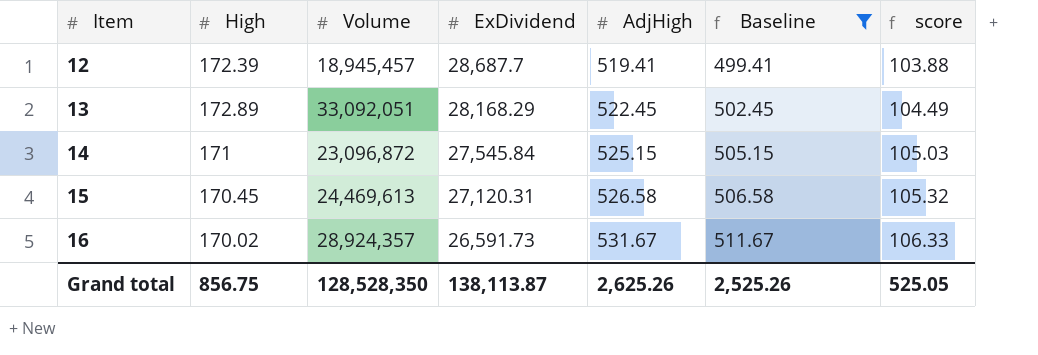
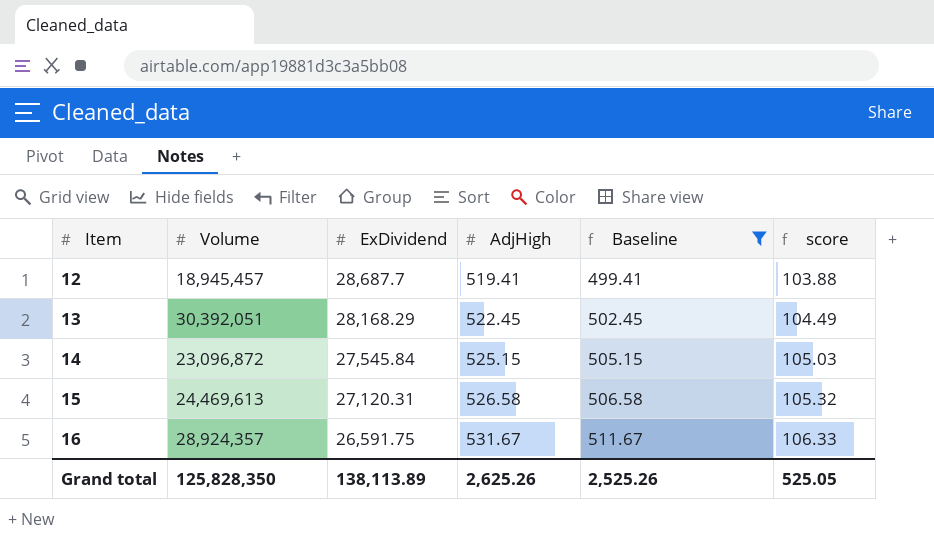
column High | position: 2 -> none
13 | Volume: 33,092,051 -> 30,392,051
16 | ExDividend: 26,591.73 -> 26,591.75
Grand total | Volume: 128,528,350 -> 125,828,350
Grand total | ExDividend: 138,113.87 -> 138,113.89

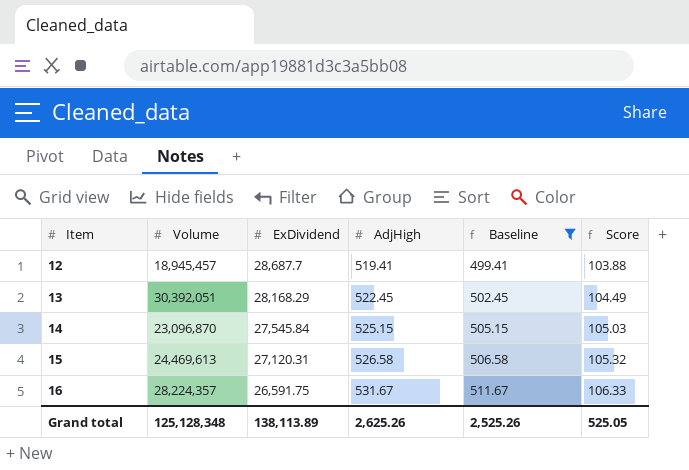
column name: score -> Score
14 | Volume: 23,096,872 -> 23,096,870
16 | Volume: 28,924,357 -> 28,224,357
Grand total | Volume: 125,828,350 -> 125,128,348

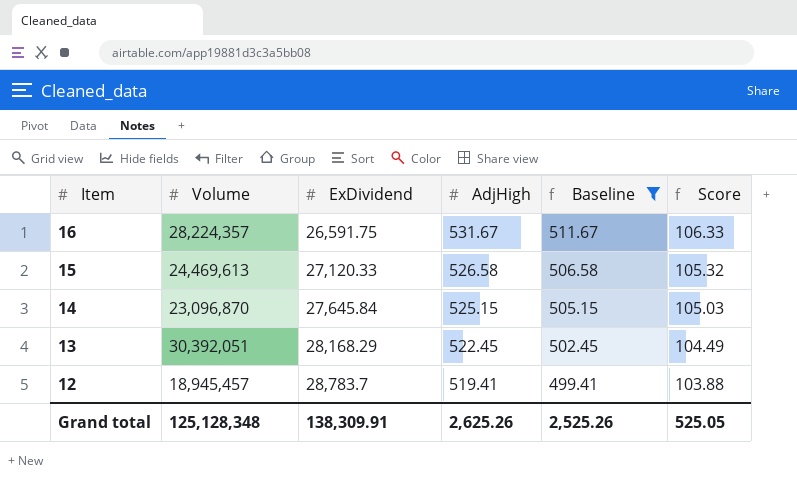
row order: Item ascending -> Item descending
15 | ExDividend: 27,120.31 -> 27,120.33
14 | ExDividend: 27,545.84 -> 27,645.84
12 | ExDividend: 28,687.7 -> 28,783.7
Grand total | ExDividend: 138,113.89 -> 138,309.91

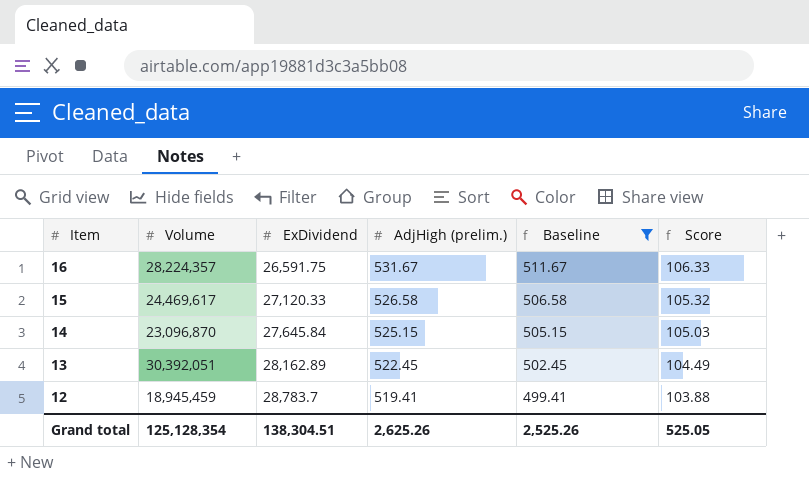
column name: AdjHigh -> AdjHigh (prelim.)
15 | Volume: 24,469,613 -> 24,469,617
13 | ExDividend: 28,168.29 -> 28,162.89
12 | Volume: 18,945,457 -> 18,945,459
Grand total | Volume: 125,128,348 -> 125,128,354
Grand total | ExDividend: 138,309.91 -> 138,304.51

